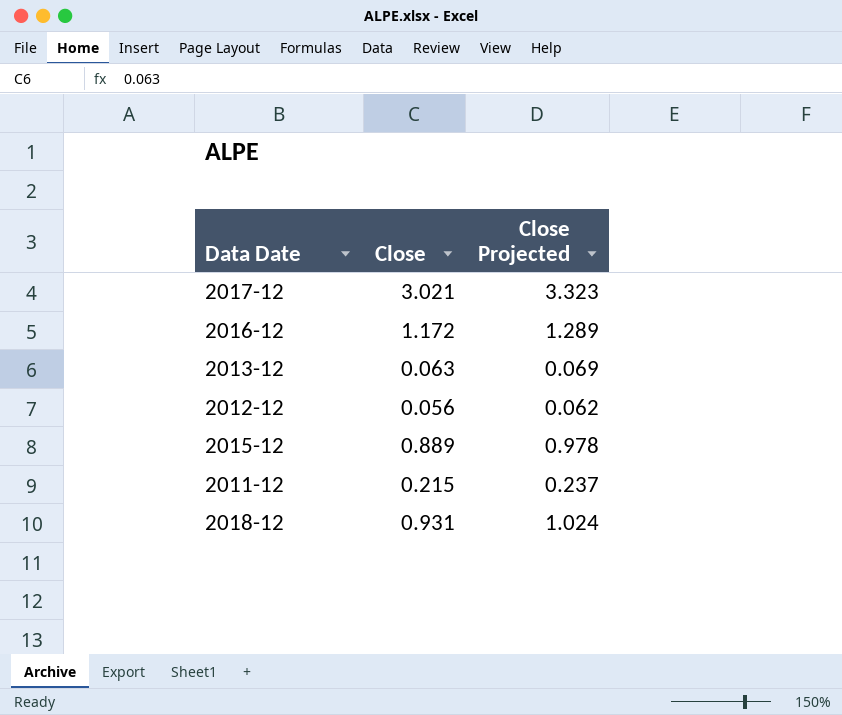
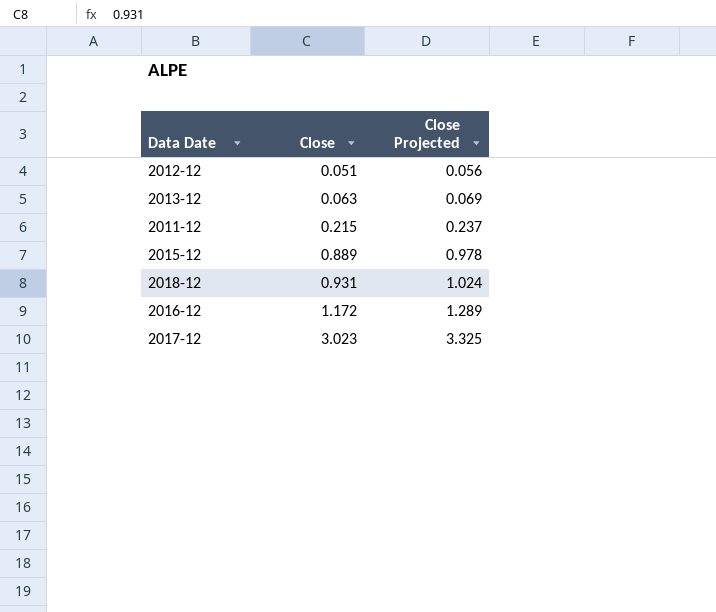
row order: none -> Close ascending
2012-12 | Close: 0.056 -> 0.051
2012-12 | Close Projected: 0.062 -> 0.056
2017-12 | Close: 3.021 -> 3.023
2017-12 | Close Projected: 3.323 -> 3.325

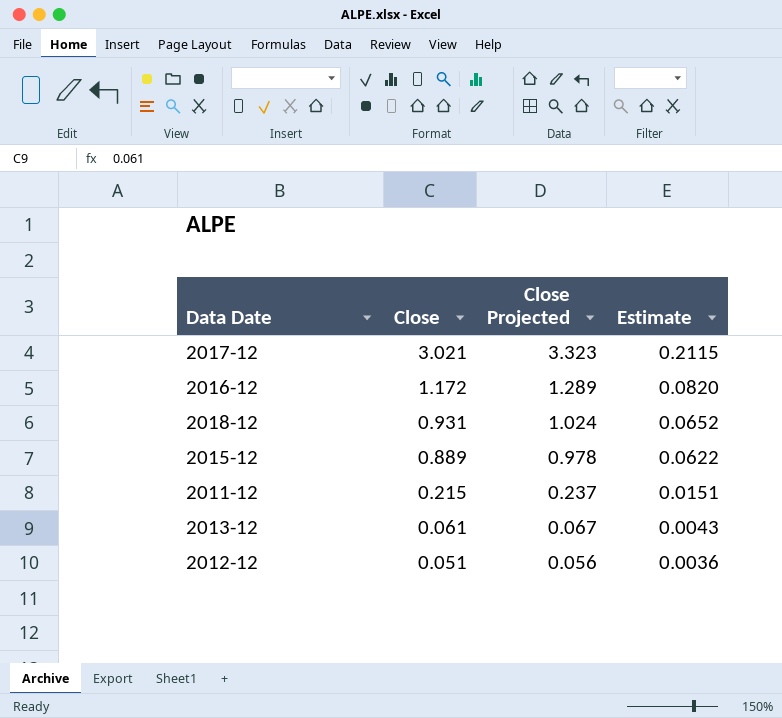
row order: Close ascending -> Close descending
column Estimate | formula: none -> [Close] * 0.07
2017-12 | Close: 3.023 -> 3.021
2017-12 | Close Projected: 3.325 -> 3.323
2013-12 | Close: 0.063 -> 0.061
2013-12 | Close Projected: 0.069 -> 0.067

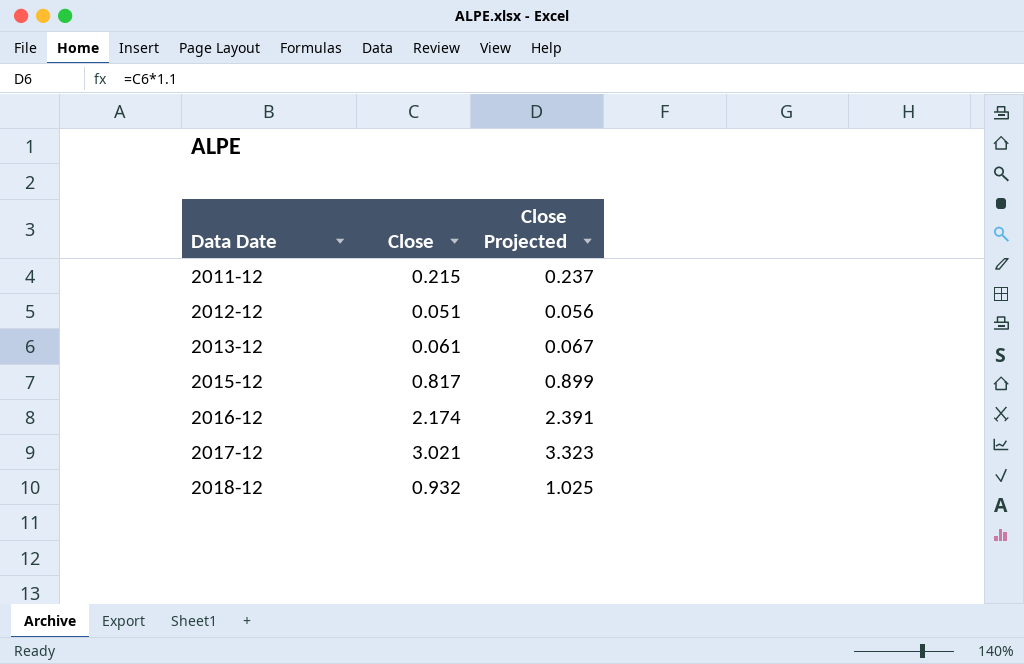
row order: Close descending -> Data Date ascending
column Estimate | formula: [Close] * 0.07 -> none
2015-12 | Close: 0.889 -> 0.817
2015-12 | Close Projected: 0.978 -> 0.899
2016-12 | Close: 1.172 -> 2.174
2016-12 | Close Projected: 1.289 -> 2.391
2018-12 | Close: 0.931 -> 0.932
2018-12 | Close Projected: 1.024 -> 1.025

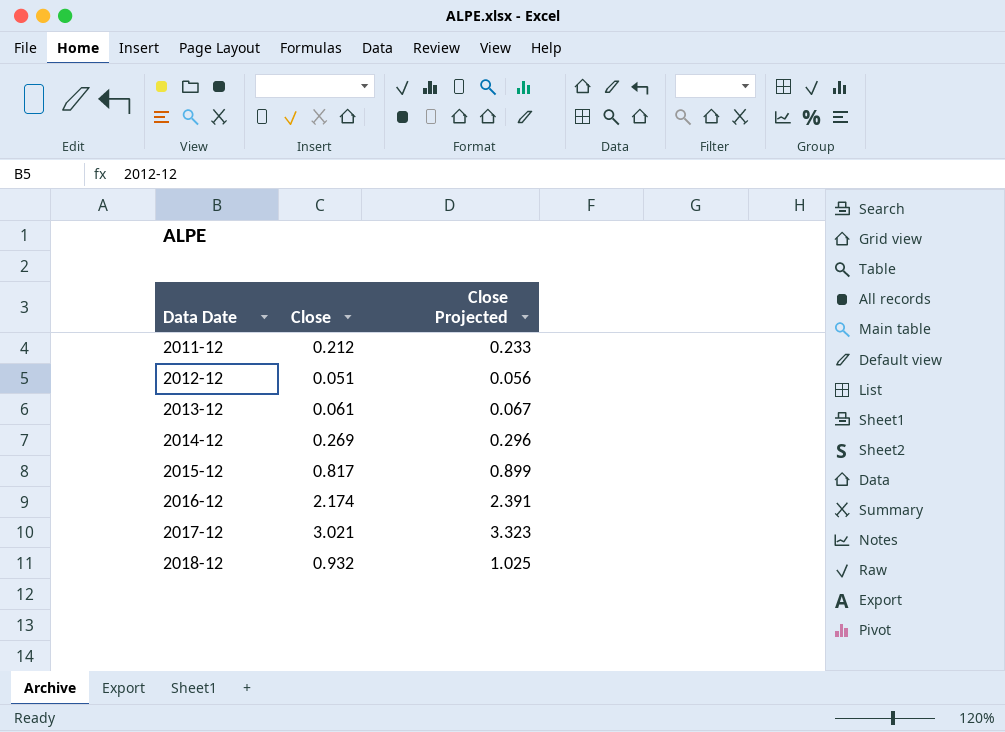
2011-12 | Close: 0.215 -> 0.212
2011-12 | Close Projected: 0.237 -> 0.233
row 2014-12: none -> 0.269 | 0.296

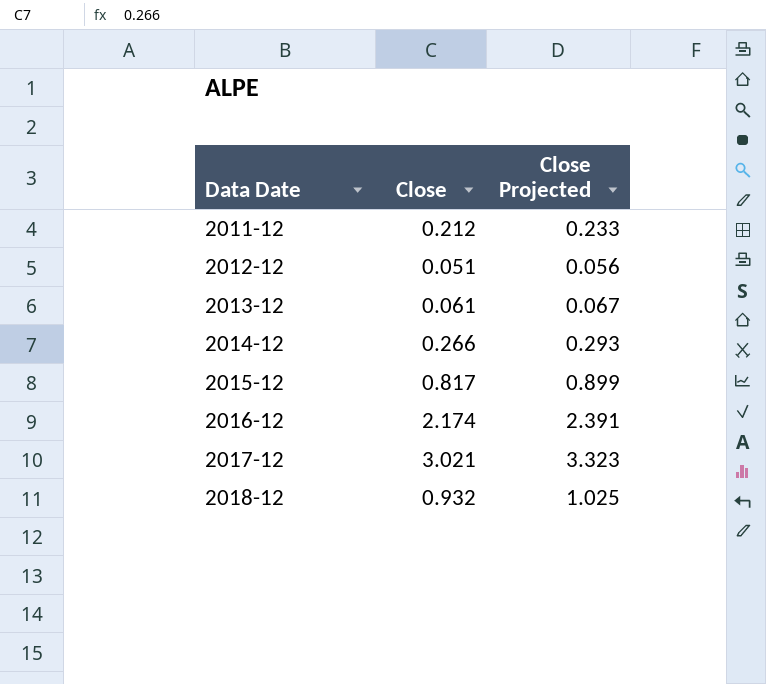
2014-12 | Close: 0.269 -> 0.266
2014-12 | Close Projected: 0.296 -> 0.293

